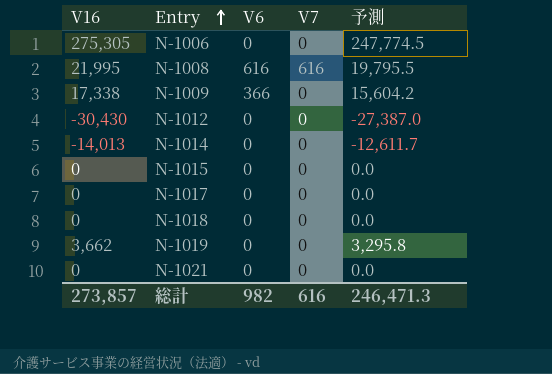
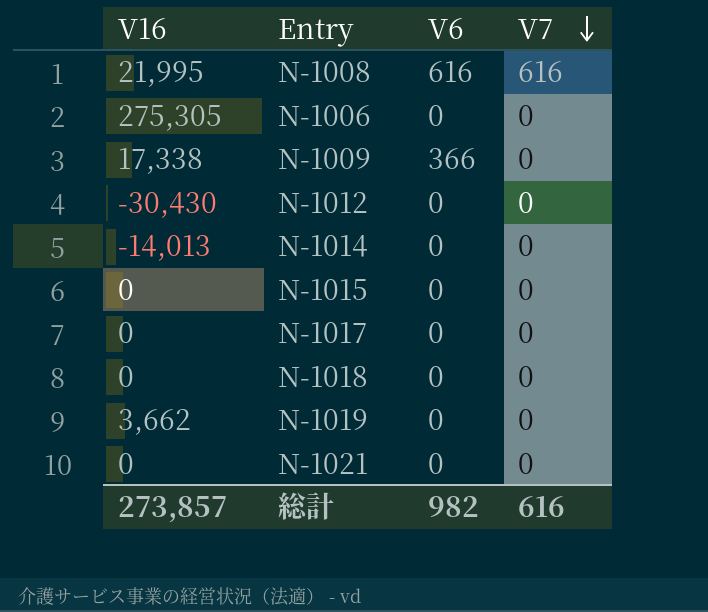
row order: Entry ascending -> V7 descending
column 予測 | formula: [V16] * 0.9 -> none

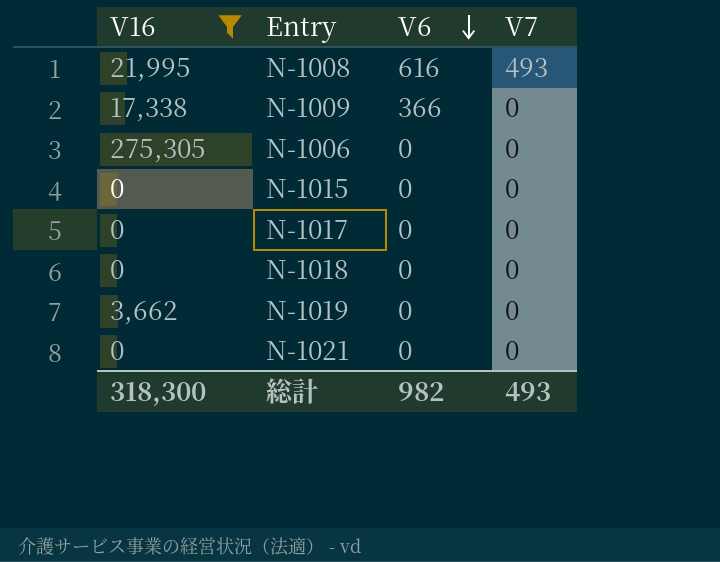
filter: none -> V16 >= 0
row order: V7 descending -> V6 descending
N-1008 | V7: 616 -> 493
総計 | V16: 273,857 -> 318,300
総計 | V7: 616 -> 493

